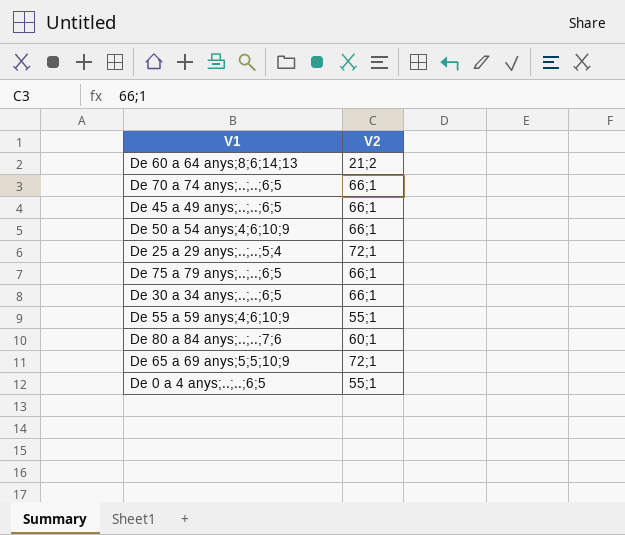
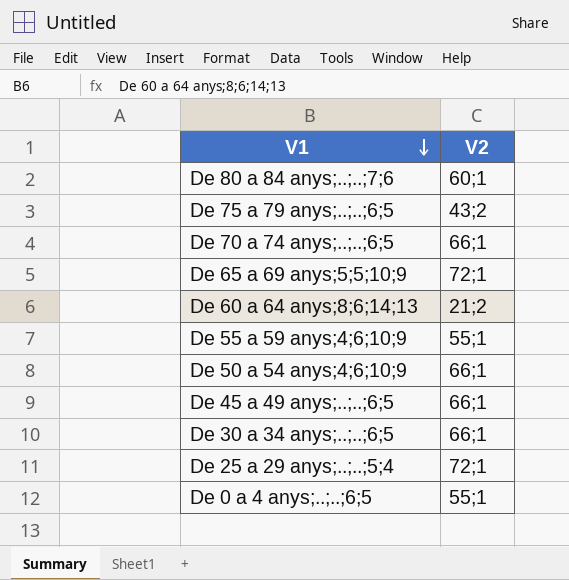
row order: none -> V1 descending
De 75 a 79 anys;..;..;6;5 | V2: 66;1 -> 43;2

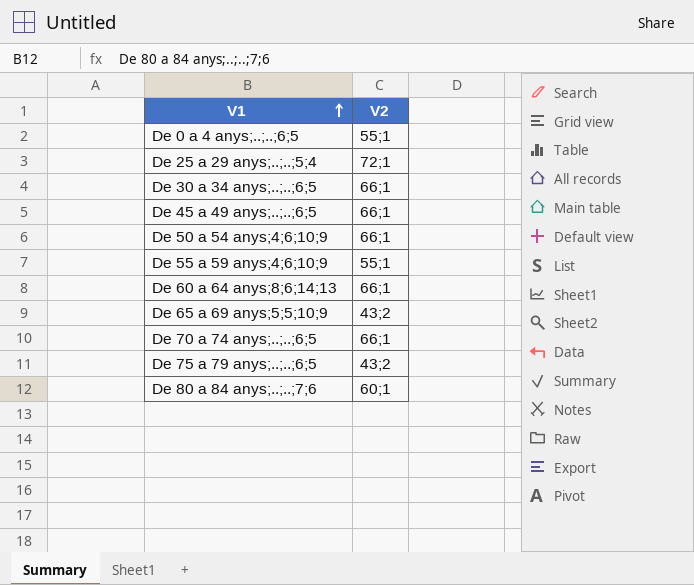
row order: V1 descending -> V1 ascending
De 60 a 64 anys;8;6;14;13 | V2: 21;2 -> 66;1
De 65 a 69 anys;5;5;10;9 | V2: 72;1 -> 43;2

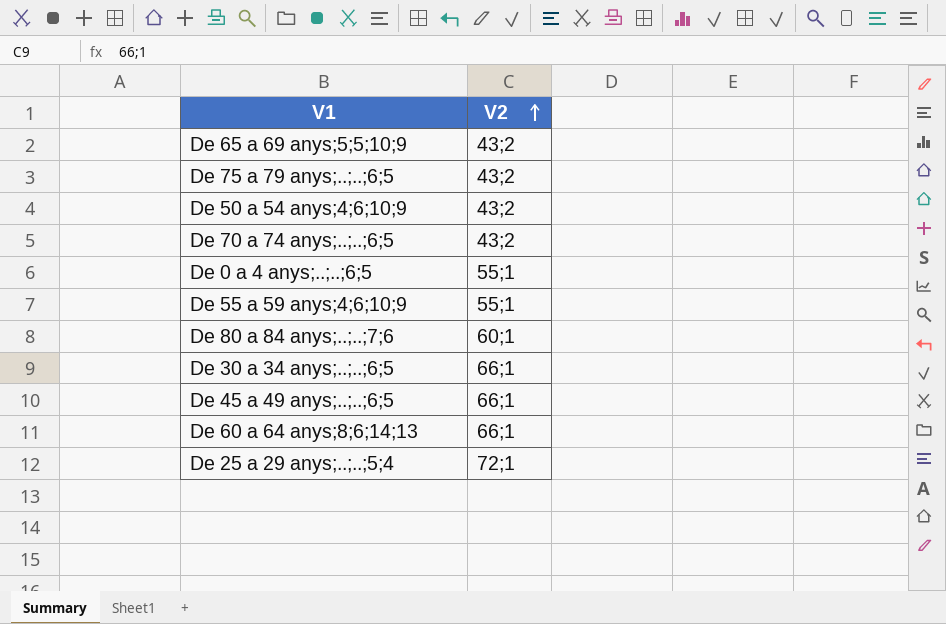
row order: V1 ascending -> V2 ascending
De 50 a 54 anys;4;6;10;9 | V2: 66;1 -> 43;2
De 70 a 74 anys;..;..;6;5 | V2: 66;1 -> 43;2

